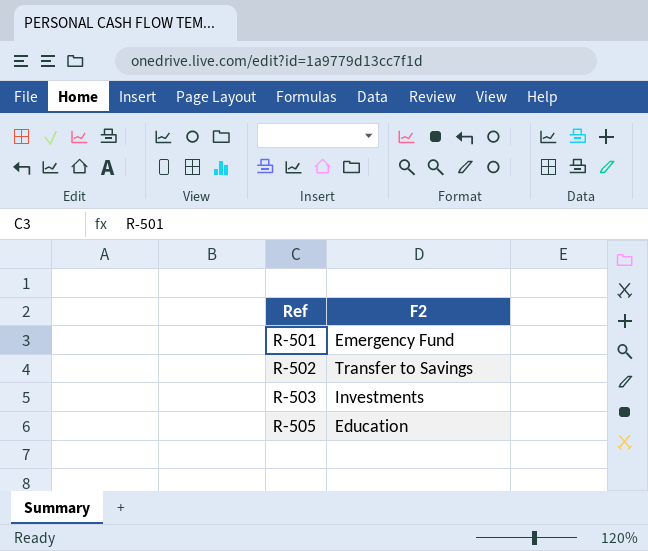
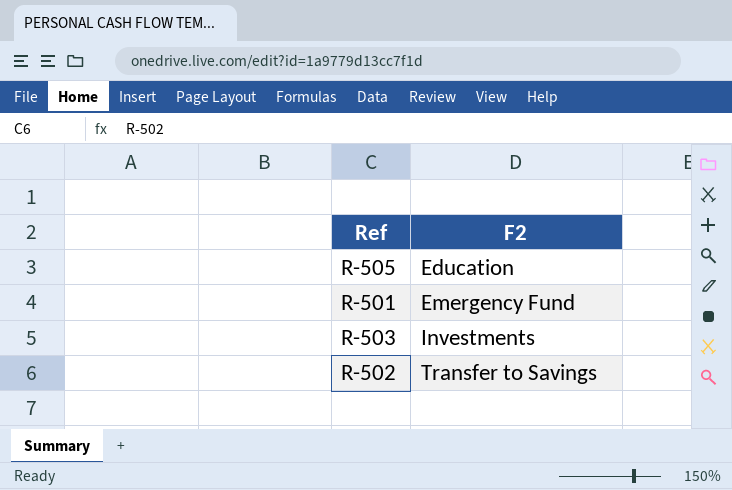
row order: Ref ascending -> F2 ascending

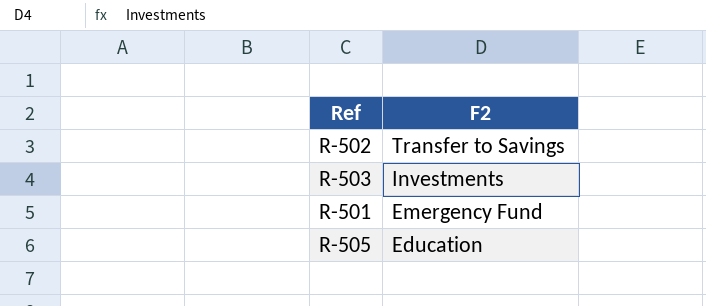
row order: F2 ascending -> F2 descending

